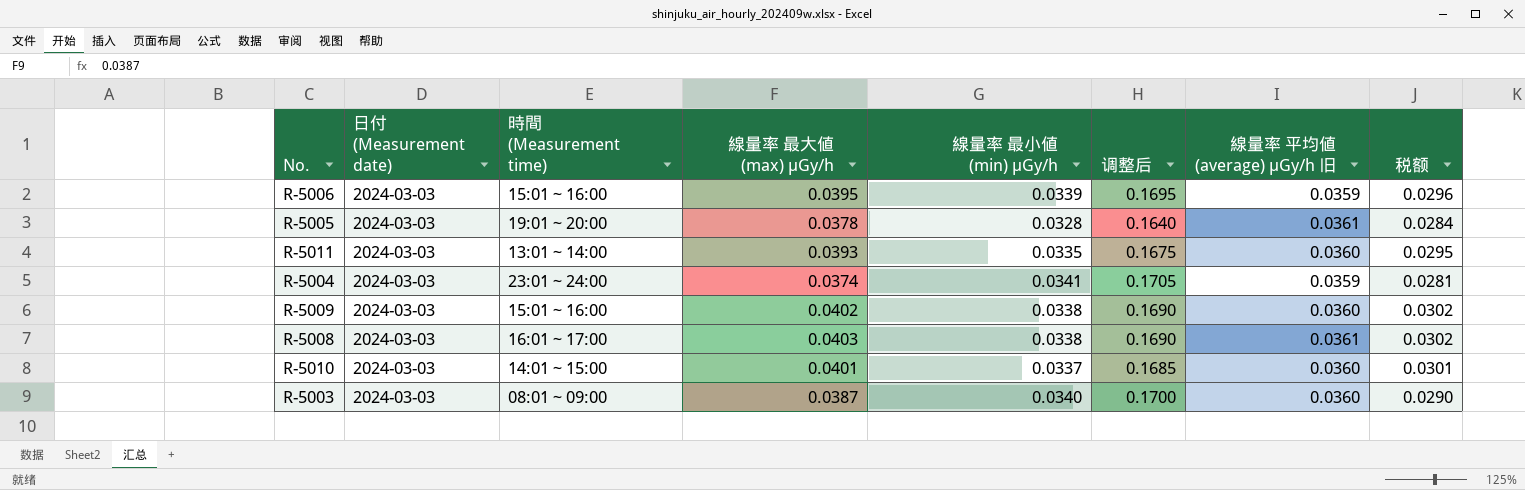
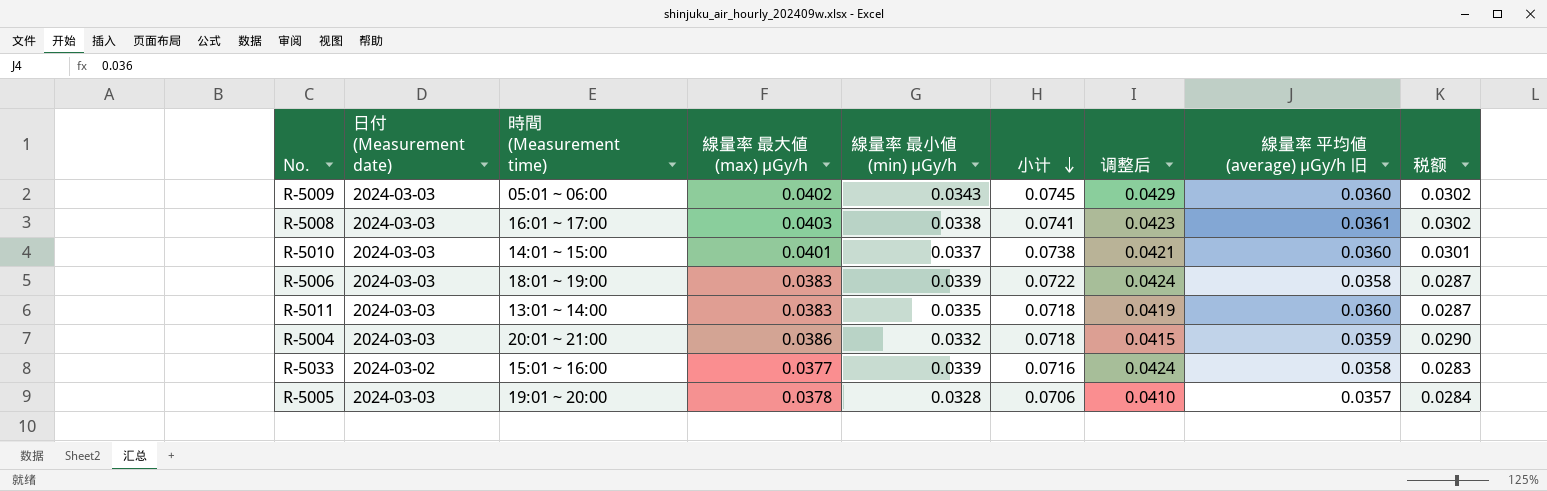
row order: none -> 小计 descending
column 小计 | formula: none -> [線量率 最大値 (max) μGy/h] + [線量率 最小値 (min) μGy/h]
column 调整后 | formula: [線量率 最小値 (min) μGy/h] * 5 -> [線量率 最小値 (min) μGy/h] * 1.25
row R-5003: 2024-03-03 | 08:01～09:00 | 0.0387 | 0.0340 | 0.1700 | 0.0360 | 0.0290 -> none
R-5009 | 時間 (Measurement time): 15:01～16:00 -> 05:01～06:00
R-5009 | 線量率 最小値 (min) μGy/h: 0.0338 -> 0.0343
R-5006 | 時間 (Measurement time): 15:01～16:00 -> 18:01～19:00
R-5006 | 線量率 最大値 (max) μGy/h: 0.0395 -> 0.0383
R-5006 | 線量率 平均値 (average) μGy/h 旧: 0.0359 -> 0.0358
R-5006 | 税额: 0.0296 -> 0.0287
R-5011 | 線量率 最大値 (max) μGy/h: 0.0393 -> 0.0383
R-5011 | 税额: 0.0295 -> 0.0287
R-5004 | 時間 (Measurement time): 23:01～24:00 -> 20:01～21:00
R-5004 | 線量率 最大値 (max) μGy/h: 0.0374 -> 0.0386
R-5004 | 線量率 最小値 (min) μGy/h: 0.0341 -> 0.0332
R-5004 | 税额: 0.0281 -> 0.0290
row R-5033: none -> 2024-03-02 | 15:01～16:00 | 0.0377 | 0.0339 | 0.0716 | 0.0424 | 0.0358 | 0.0283
R-5005 | 線量率 平均値 (average) μGy/h 旧: 0.0361 -> 0.0357

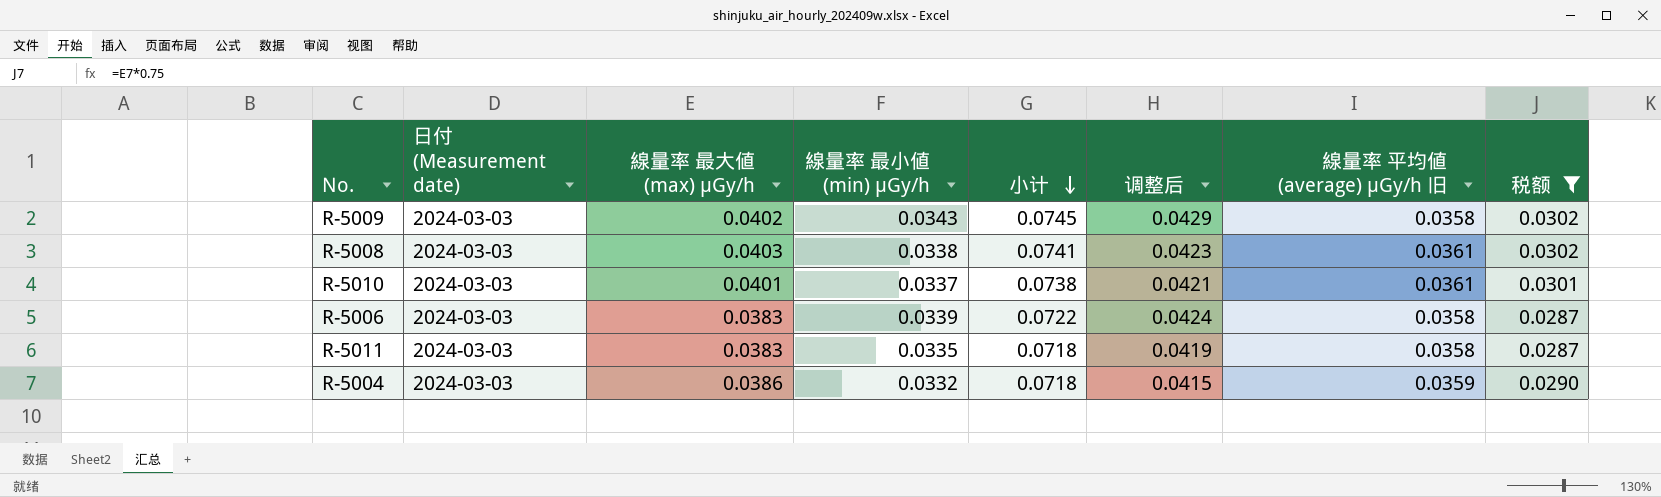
filter: none -> 税额 >= 0.0287
column 時間 (Measurement time) | position: 3 -> none
R-5009 | 線量率 平均値 (average) μGy/h 旧: 0.0360 -> 0.0358
R-5010 | 線量率 平均値 (average) μGy/h 旧: 0.0360 -> 0.0361
R-5011 | 線量率 平均値 (average) μGy/h 旧: 0.0360 -> 0.0358

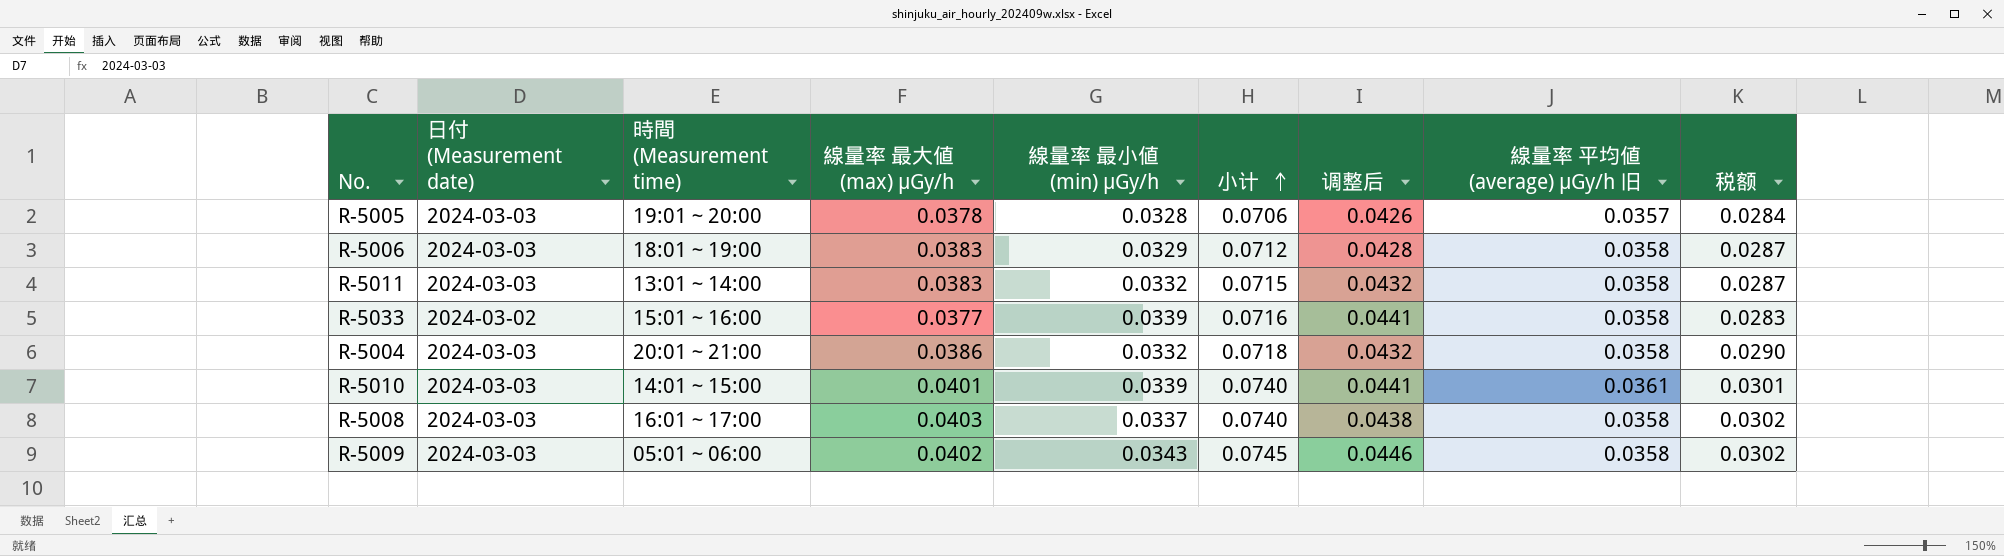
filter: 税额 >= 0.0287 -> none
row order: 小计 descending -> 小计 ascending
column 時間 (Measurement time) | position: none -> 3
column 调整后 | formula: [線量率 最小値 (min) μGy/h] * 1.25 -> [線量率 最小値 (min) μGy/h] * 1.3
R-5006 | 線量率 最小値 (min) μGy/h: 0.0339 -> 0.0329
R-5006 | 小计: 0.0722 -> 0.0712
R-5011 | 線量率 最小値 (min) μGy/h: 0.0335 -> 0.0332
R-5011 | 小计: 0.0718 -> 0.0715
R-5004 | 線量率 平均値 (average) μGy/h 旧: 0.0359 -> 0.0358
R-5010 | 線量率 最小値 (min) μGy/h: 0.0337 -> 0.0339
R-5010 | 小计: 0.0738 -> 0.0740
R-5008 | 線量率 最小値 (min) μGy/h: 0.0338 -> 0.0337
R-5008 | 小计: 0.0741 -> 0.0740
R-5008 | 線量率 平均値 (average) μGy/h 旧: 0.0361 -> 0.0358

